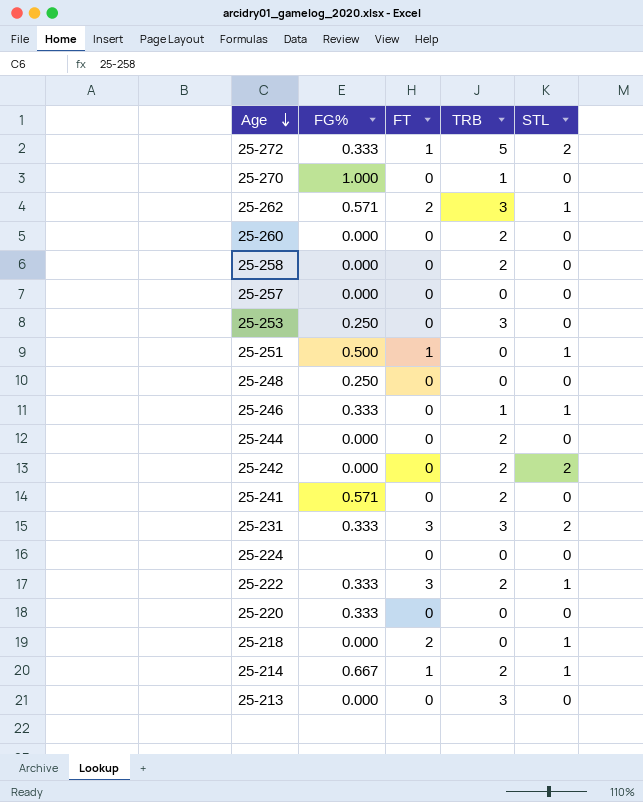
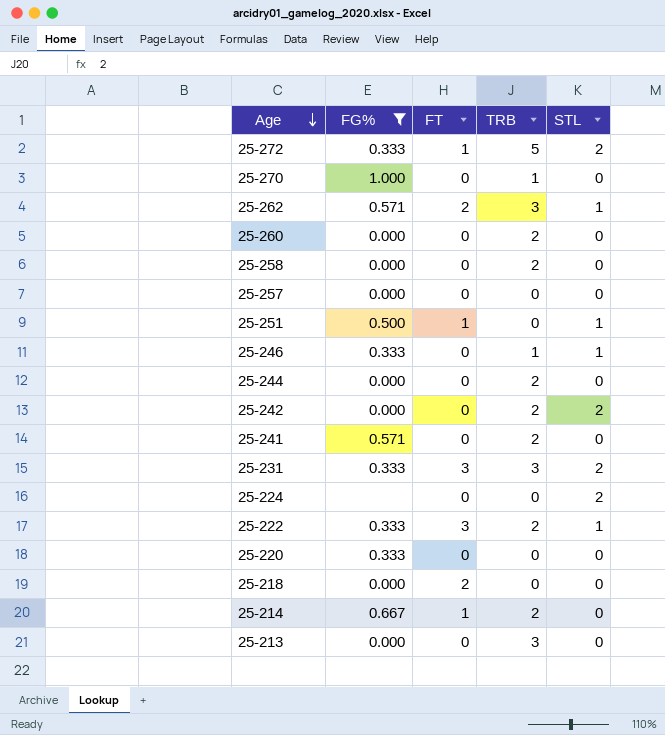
filter: none -> FG% != 0.250
25-224 | STL: 0 -> 2
25-218 | STL: 1 -> 0
25-214 | STL: 1 -> 0

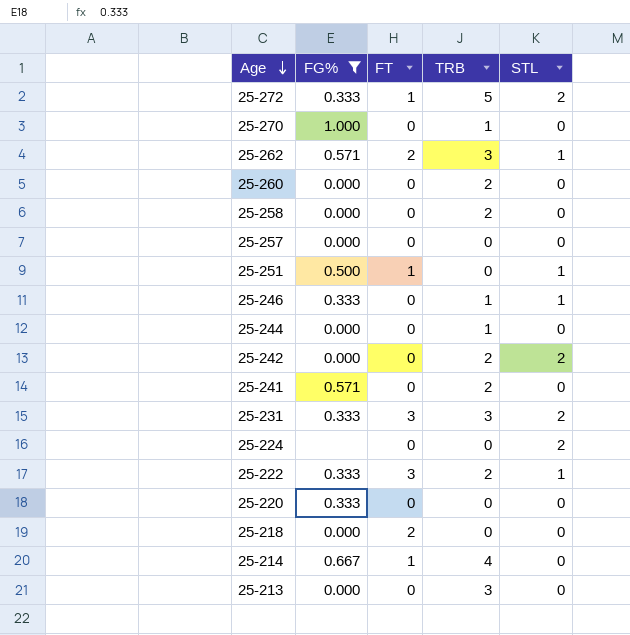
25-244 | TRB: 2 -> 1
25-214 | TRB: 2 -> 4

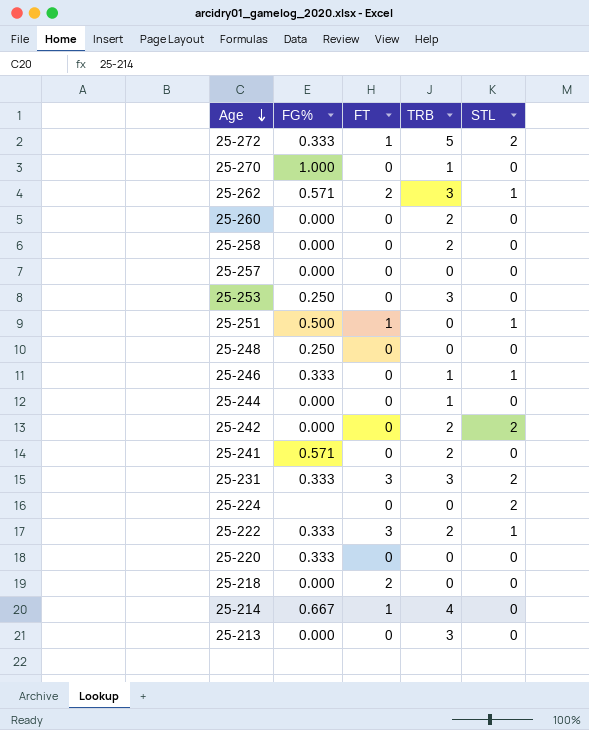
filter: FG% != 0.250 -> none

